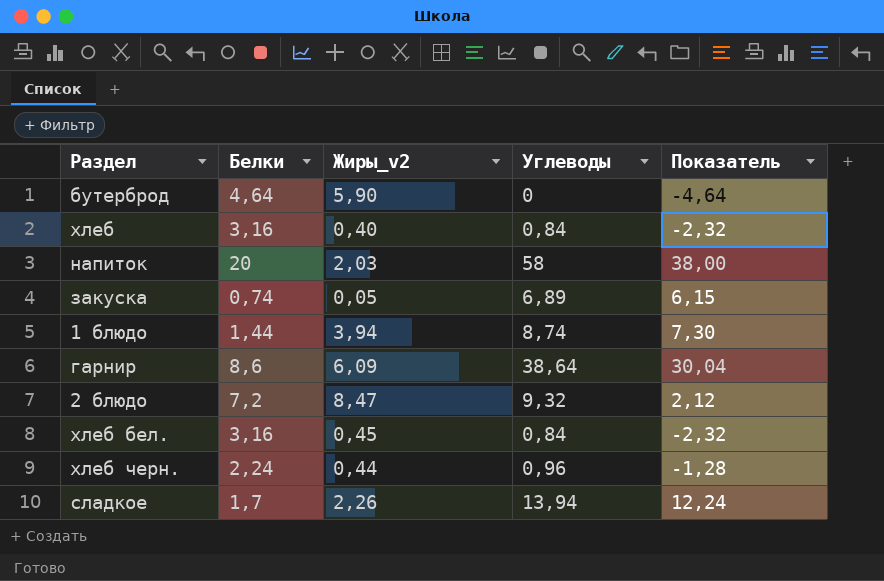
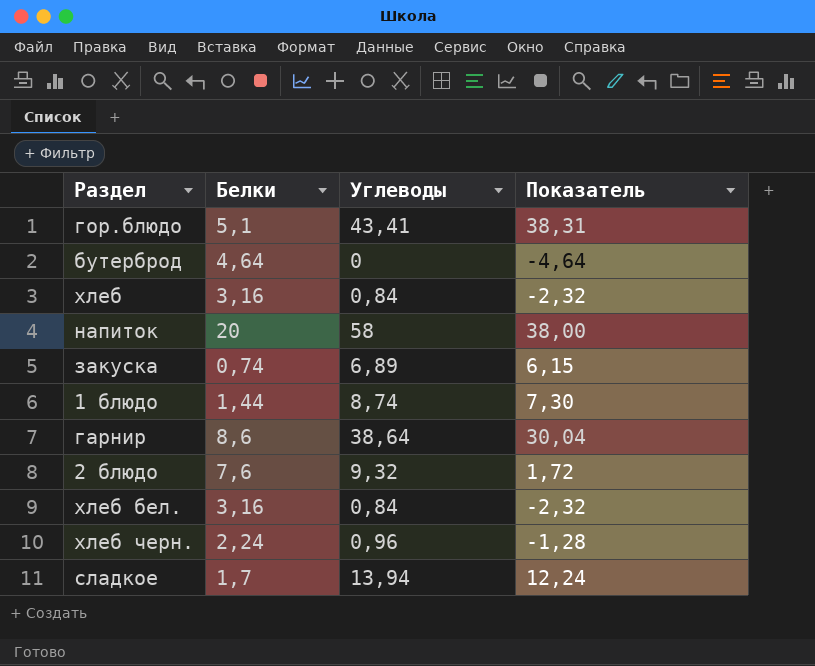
column Жиры_v2 | position: 3 -> none
row гор.блюдо: none -> 5,1 | 43,41 | 38,31
2 блюдо | Белки: 7,2 -> 7,6
2 блюдо | Показатель: 2,12 -> 1,72

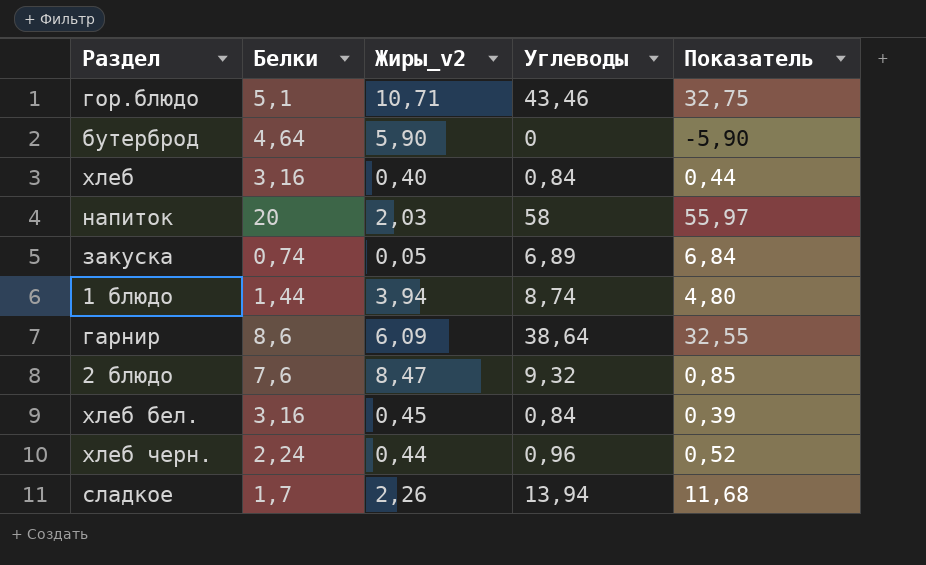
column Жиры_v2 | position: none -> 3
column Показатель | formula: [Углеводы] - [Белки] -> [Углеводы] - [Жиры_v2]
гор.блюдо | Углеводы: 43,41 -> 43,46

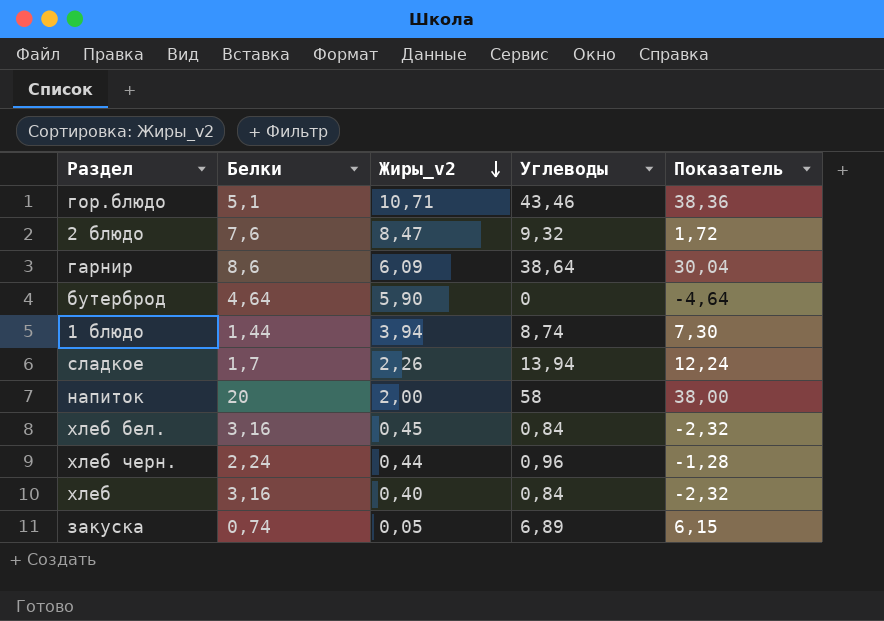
row order: none -> Жиры_v2 descending
column Показатель | formula: [Углеводы] - [Жиры_v2] -> [Углеводы] - [Белки]
напиток | Жиры_v2: 2,03 -> 2,00

